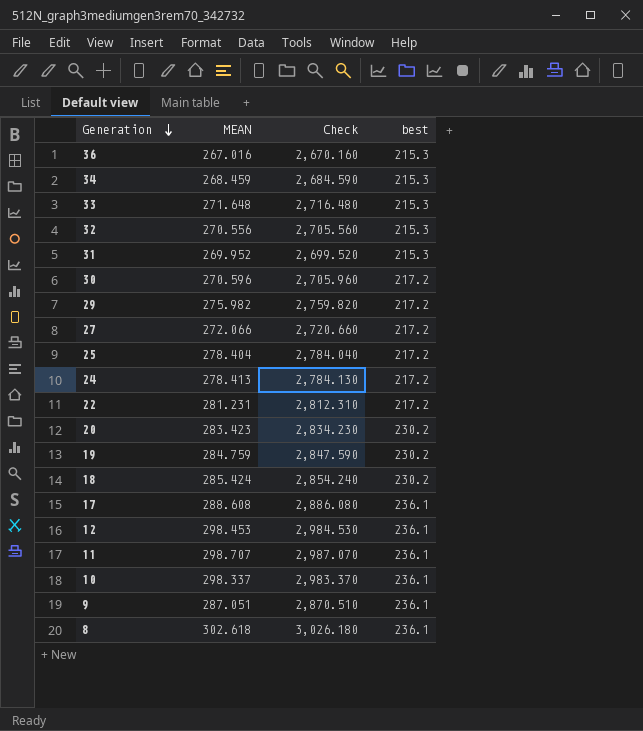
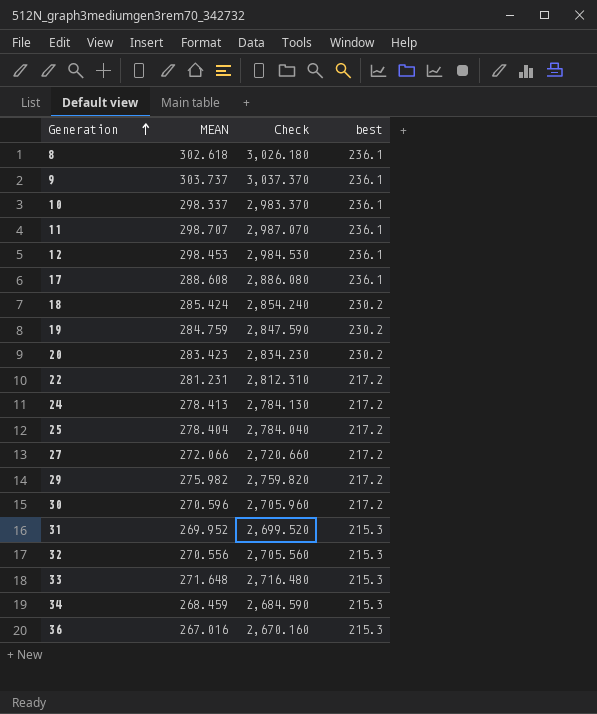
row order: Generation descending -> Generation ascending
9 | MEAN: 287.051 -> 303.737
9 | Check: 2,870.510 -> 3,037.370

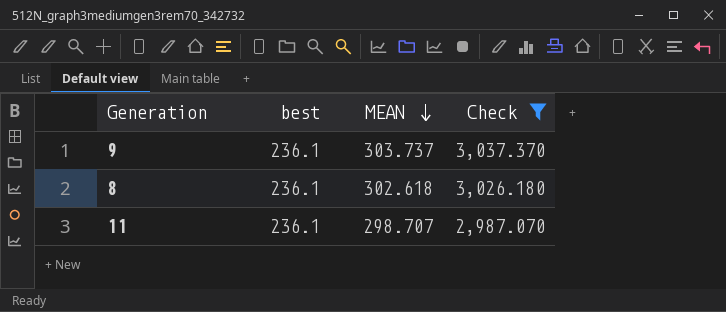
filter: none -> Check >= 2,987.070
row order: Generation ascending -> MEAN descending
column best | position: 4 -> 2

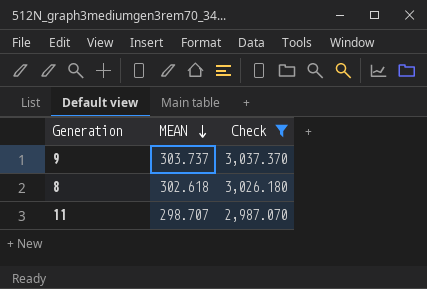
column best | position: 2 -> none

